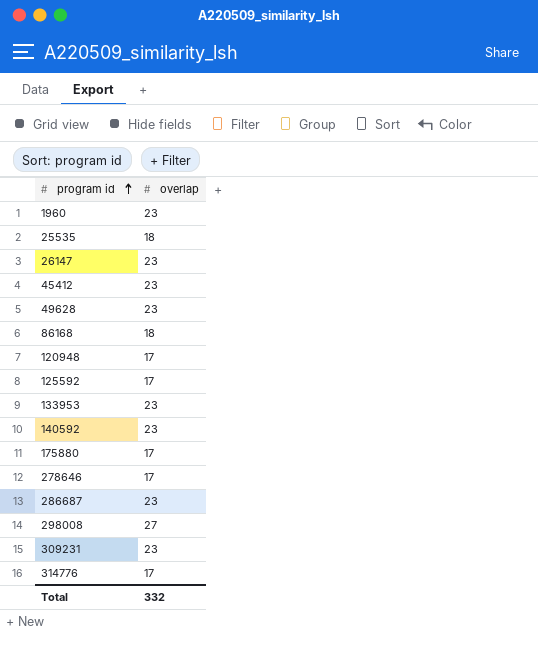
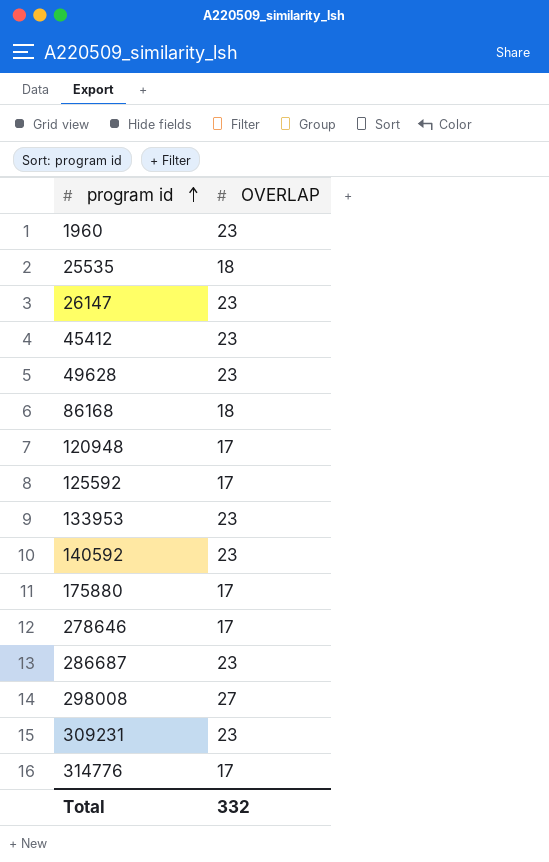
column name: overlap -> OVERLAP

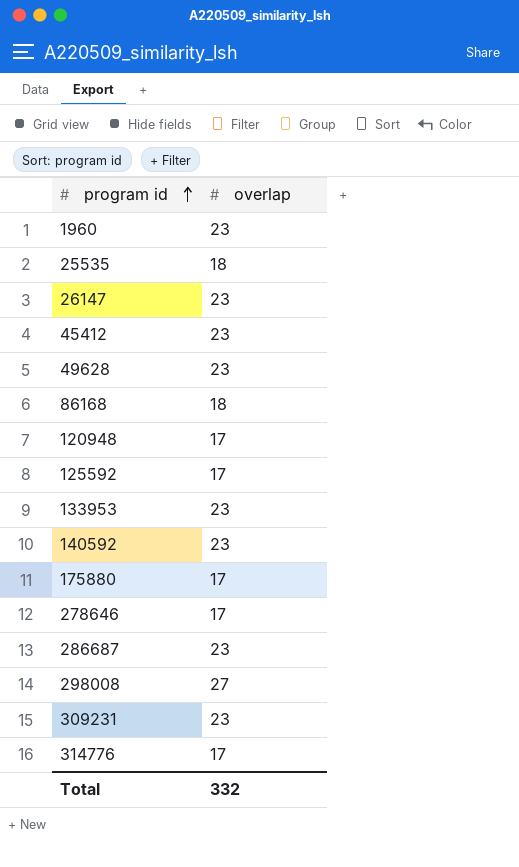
column name: OVERLAP -> overlap

